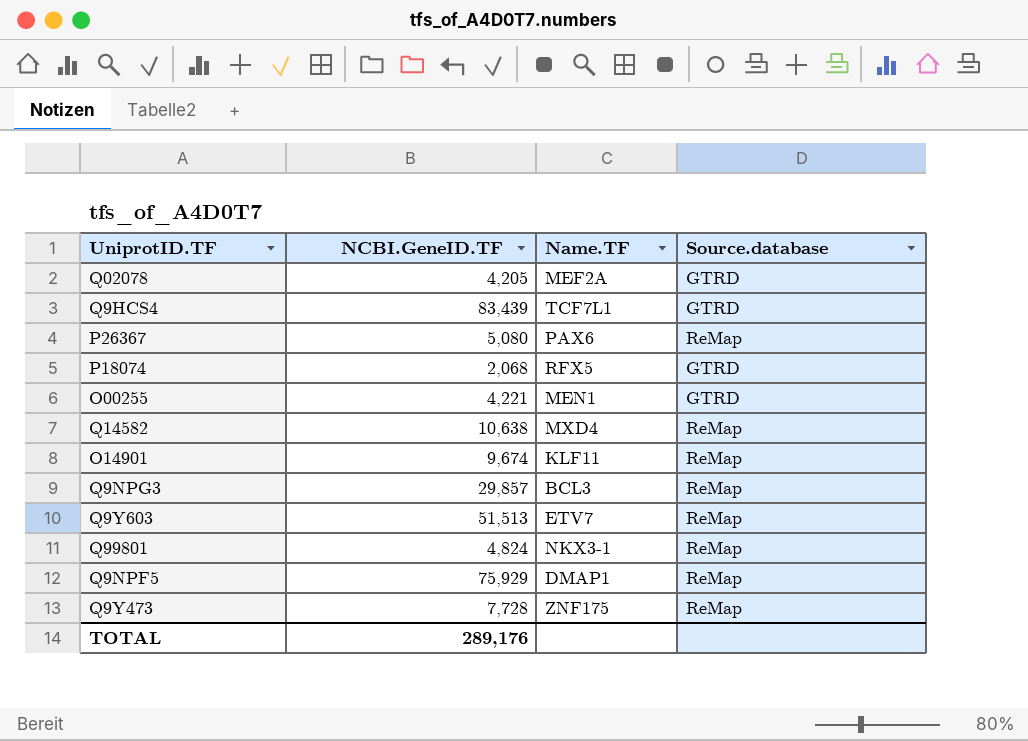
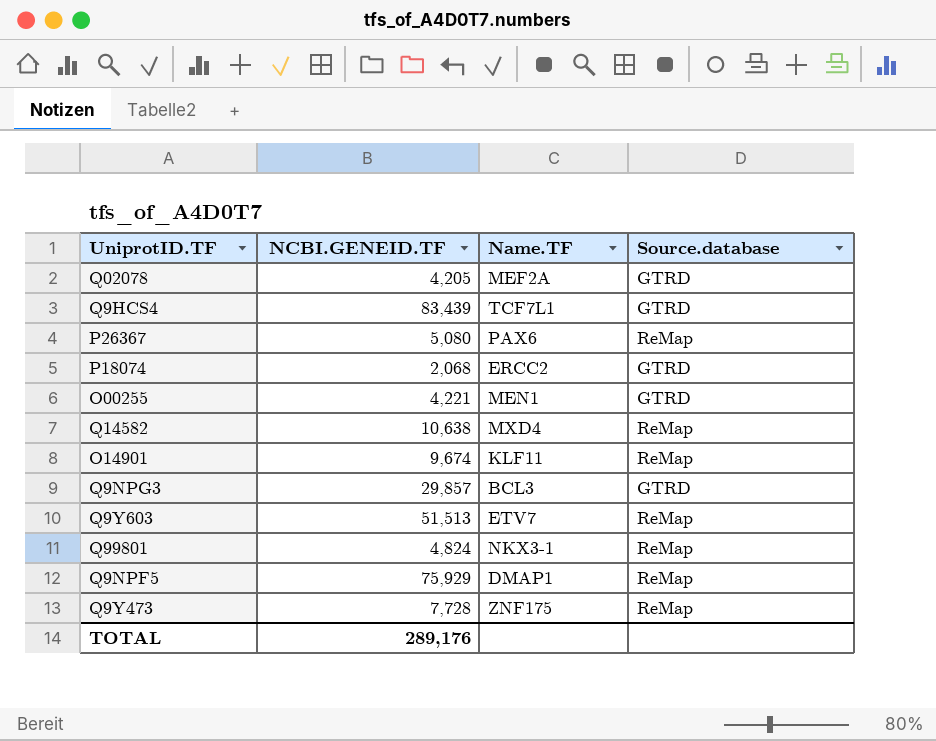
column name: NCBI.GeneID.TF -> NCBI.GENEID.TF
P18074 | Name.TF: RFX5 -> ERCC2
Q9NPG3 | Source.database: ReMap -> GTRD

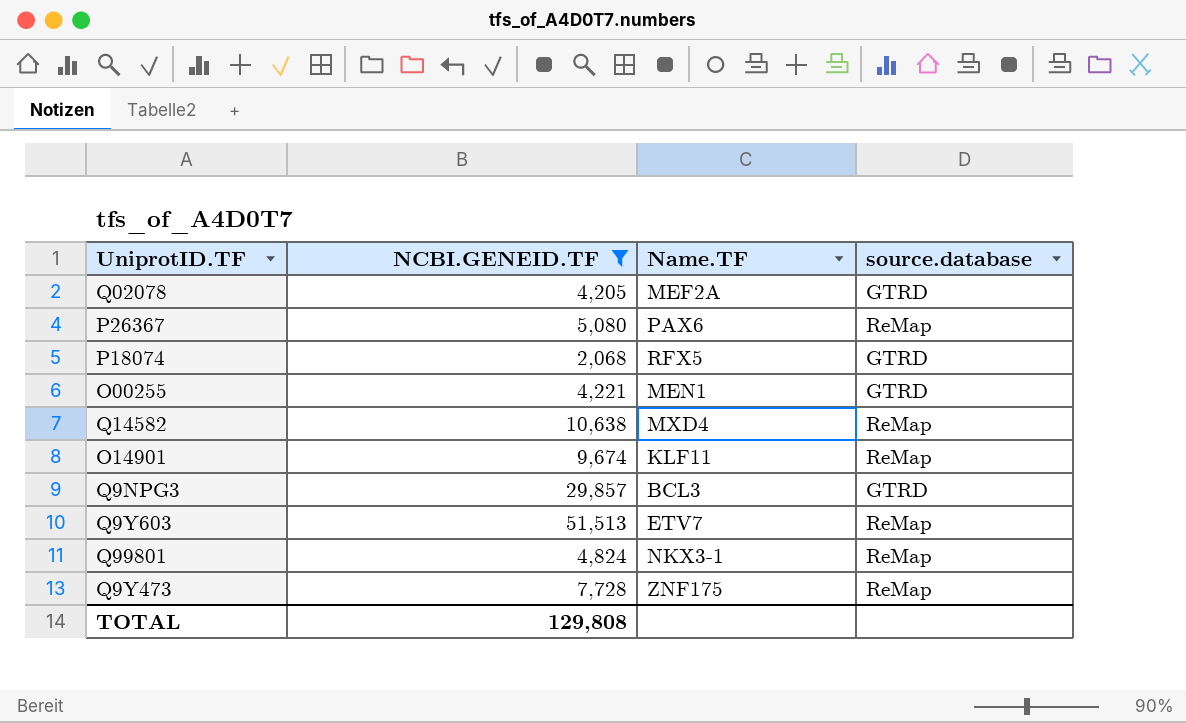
filter: none -> NCBI.GENEID.TF <= 51,513
column name: Source.database -> source.database
P18074 | Name.TF: ERCC2 -> RFX5
TOTAL | NCBI.GENEID.TF: 289,176 -> 129,808

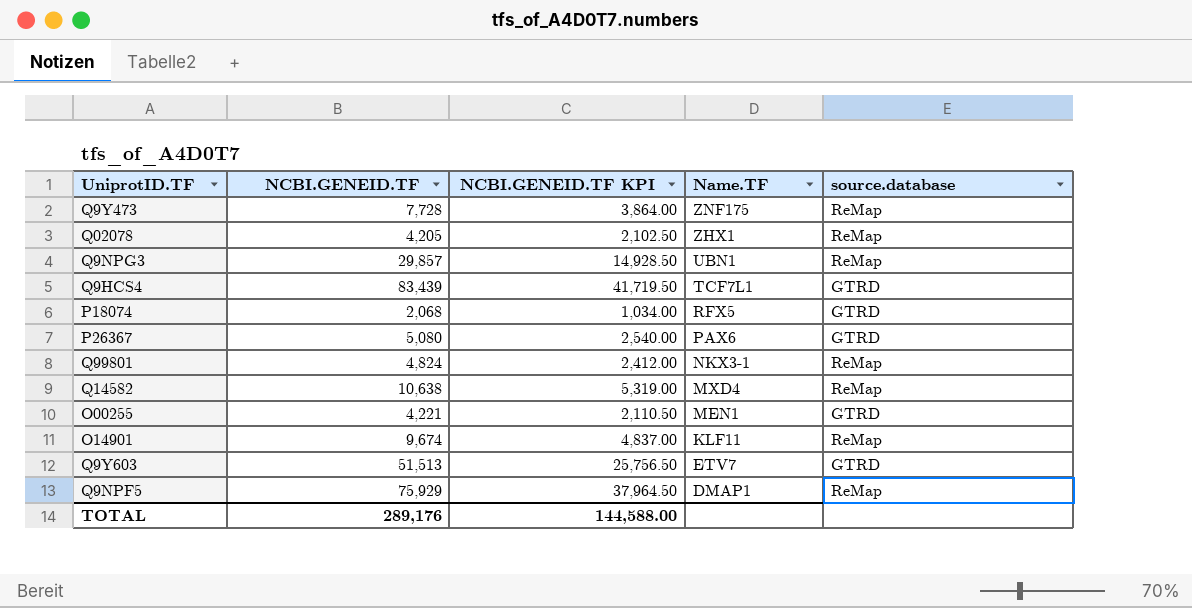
filter: NCBI.GENEID.TF <= 51,513 -> none
row order: none -> Name.TF descending
column NCBI.GENEID.TF KPI | formula: none -> [NCBI.GENEID.TF] * 0.5
Q02078 | Name.TF: MEF2A -> ZHX1
Q02078 | source.database: GTRD -> ReMap
Q9NPG3 | Name.TF: BCL3 -> UBN1
Q9NPG3 | source.database: GTRD -> ReMap
P26367 | source.database: ReMap -> GTRD
Q9Y603 | source.database: ReMap -> GTRD
TOTAL | NCBI.GENEID.TF: 129,808 -> 289,176

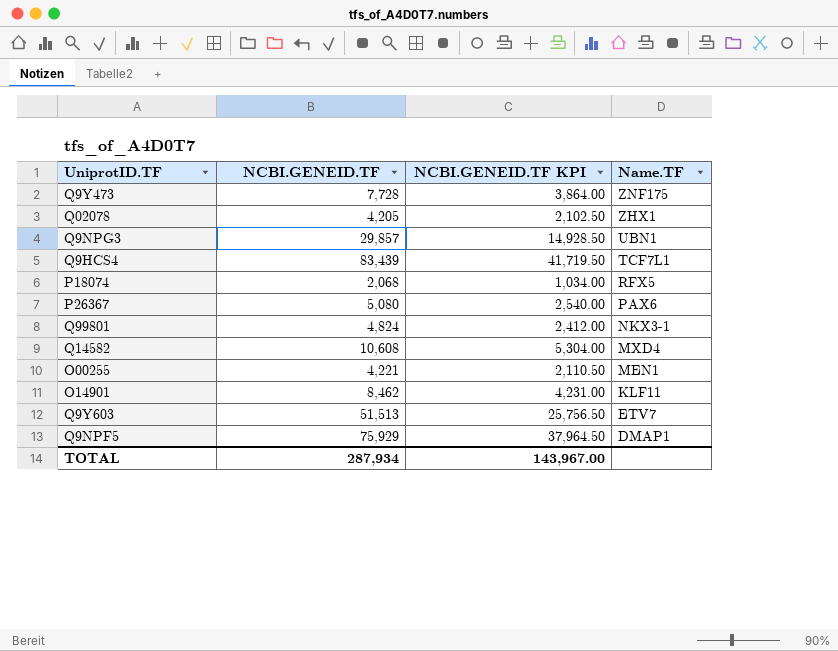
column source.database | position: 5 -> none
Q14582 | NCBI.GENEID.TF: 10,638 -> 10,608
Q14582 | NCBI.GENEID.TF KPI: 5,319.00 -> 5,304.00
O14901 | NCBI.GENEID.TF: 9,674 -> 8,462
O14901 | NCBI.GENEID.TF KPI: 4,837.00 -> 4,231.00
TOTAL | NCBI.GENEID.TF: 289,176 -> 287,934
TOTAL | NCBI.GENEID.TF KPI: 144,588.00 -> 143,967.00

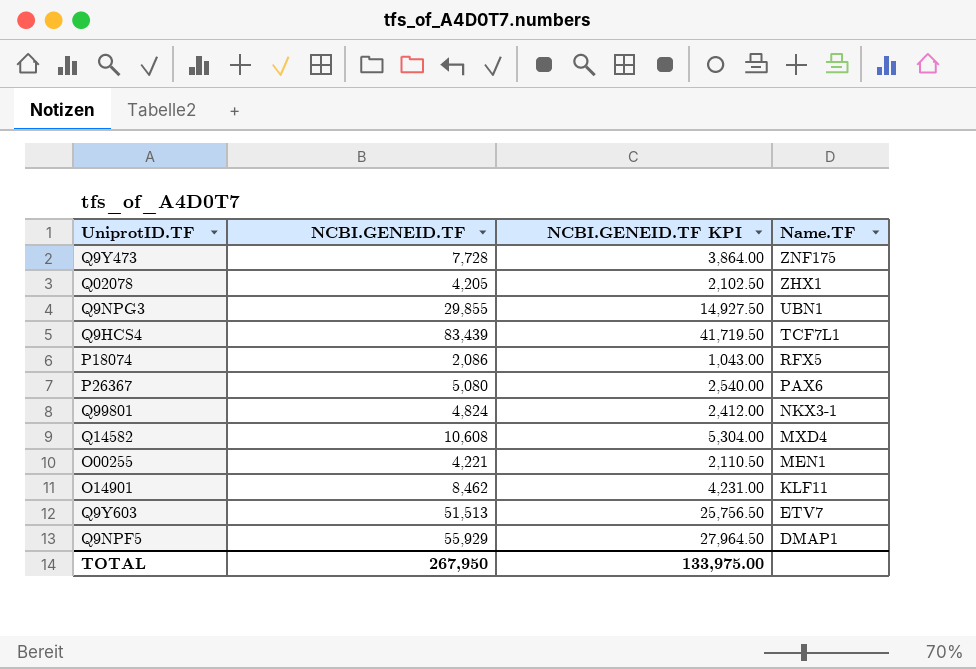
Q9NPG3 | NCBI.GENEID.TF: 29,857 -> 29,855
Q9NPG3 | NCBI.GENEID.TF KPI: 14,928.50 -> 14,927.50
P18074 | NCBI.GENEID.TF: 2,068 -> 2,086
P18074 | NCBI.GENEID.TF KPI: 1,034.00 -> 1,043.00
Q9NPF5 | NCBI.GENEID.TF: 75,929 -> 55,929
Q9NPF5 | NCBI.GENEID.TF KPI: 37,964.50 -> 27,964.50
TOTAL | NCBI.GENEID.TF: 287,934 -> 267,950
TOTAL | NCBI.GENEID.TF KPI: 143,967.00 -> 133,975.00

